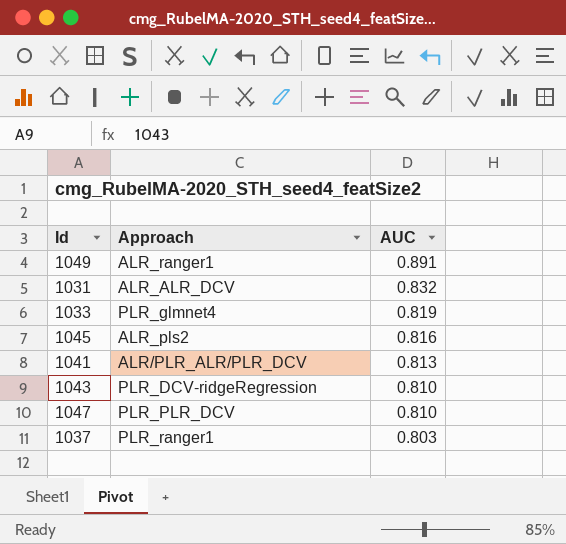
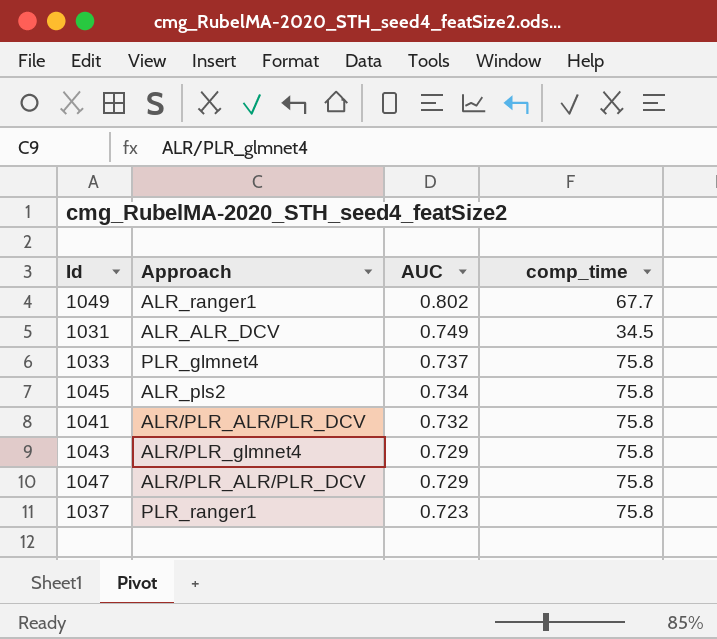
column comp_time | position: none -> 4
1049 | AUC: 0.891 -> 0.802
1031 | AUC: 0.832 -> 0.749
1033 | AUC: 0.819 -> 0.737
1045 | AUC: 0.816 -> 0.734
1041 | AUC: 0.813 -> 0.732
1043 | Approach: PLR_DCV-ridgeRegression -> ALR/PLR_glmnet4
1043 | AUC: 0.810 -> 0.729
1047 | Approach: PLR_PLR_DCV -> ALR/PLR_ALR/PLR_DCV
1047 | AUC: 0.810 -> 0.729
1037 | AUC: 0.803 -> 0.723

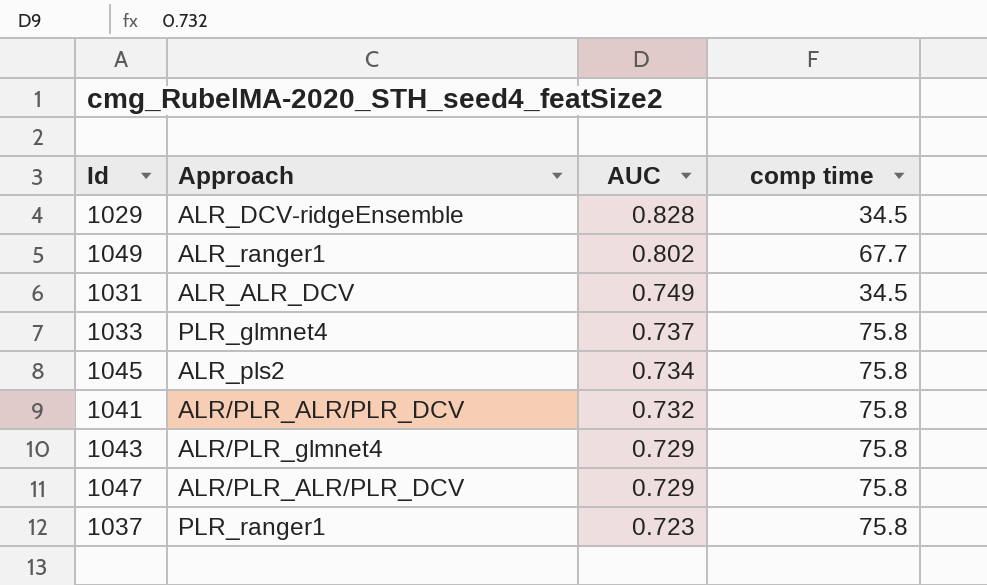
column name: comp_time -> comp time
row 1029: none -> ALR_DCV-ridgeEnsemble | 0.828 | 34.5

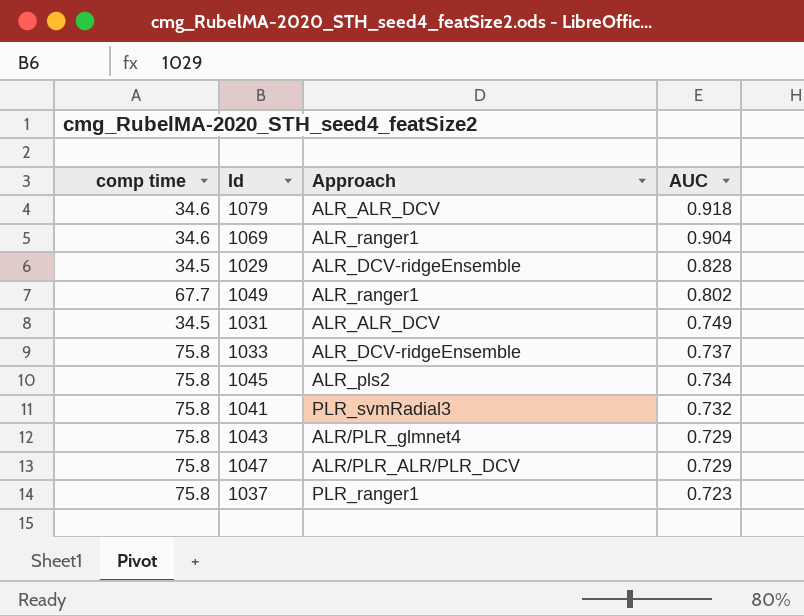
column comp time | position: 4 -> 1
row 1079: none -> 34.6 | ALR_ALR_DCV | 0.918
row 1069: none -> 34.6 | ALR_ranger1 | 0.904
1033 | Approach: PLR_glmnet4 -> ALR_DCV-ridgeEnsemble
1041 | Approach: ALR/PLR_ALR/PLR_DCV -> PLR_svmRadial3

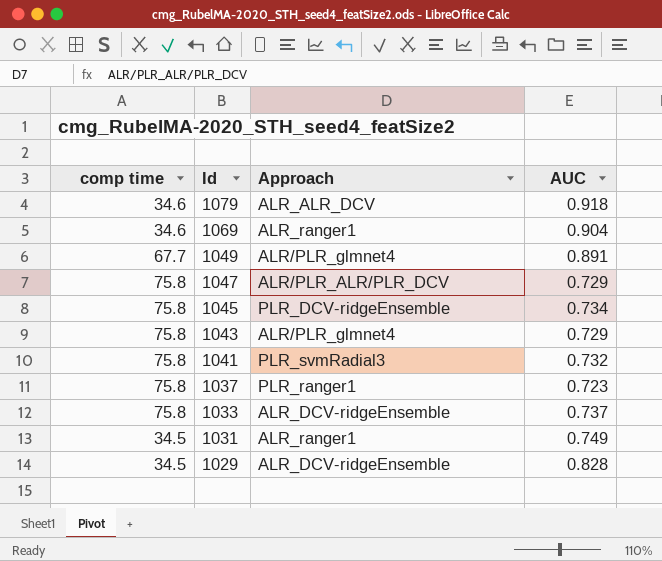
row order: AUC descending -> Id descending
1049 | Approach: ALR_ranger1 -> ALR/PLR_glmnet4
1049 | AUC: 0.802 -> 0.891
1045 | Approach: ALR_pls2 -> PLR_DCV-ridgeEnsemble
1031 | Approach: ALR_ALR_DCV -> ALR_ranger1

